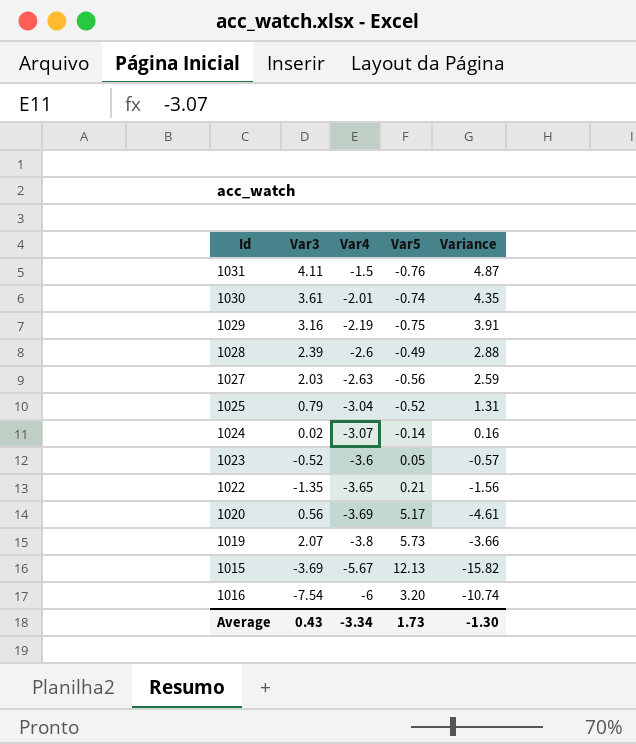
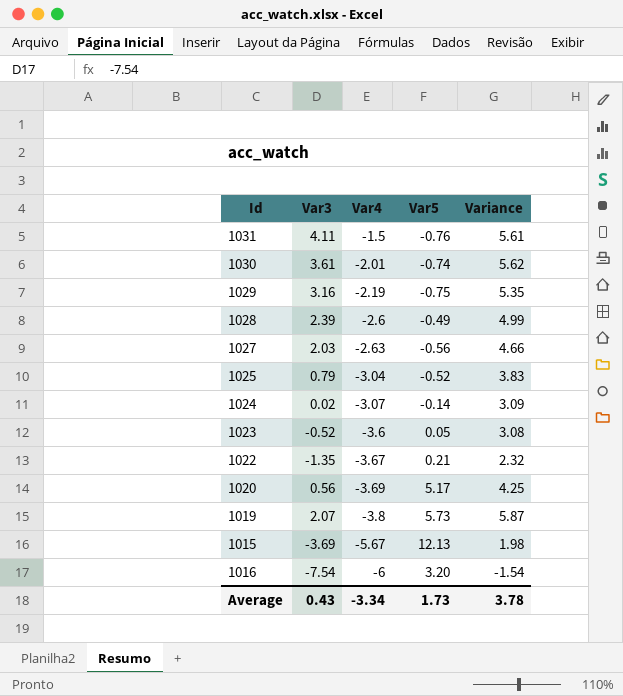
column Variance | formula: [Var3] - [Var5] -> [Var3] - [Var4]
1022 | Var4: -3.65 -> -3.67
Average | Variance: -1.30 -> 3.78

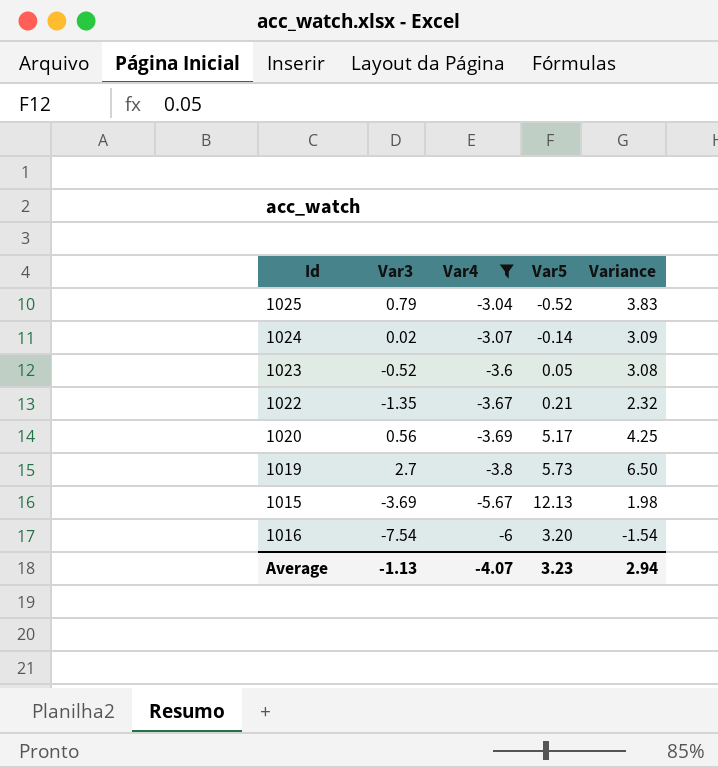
filter: none -> Var4 <= -3.04
1019 | Var3: 2.07 -> 2.7
1019 | Variance: 5.87 -> 6.50
Average | Var3: 0.43 -> -1.13
Average | Var4: -3.34 -> -4.07
Average | Var5: 1.73 -> 3.23
Average | Variance: 3.78 -> 2.94

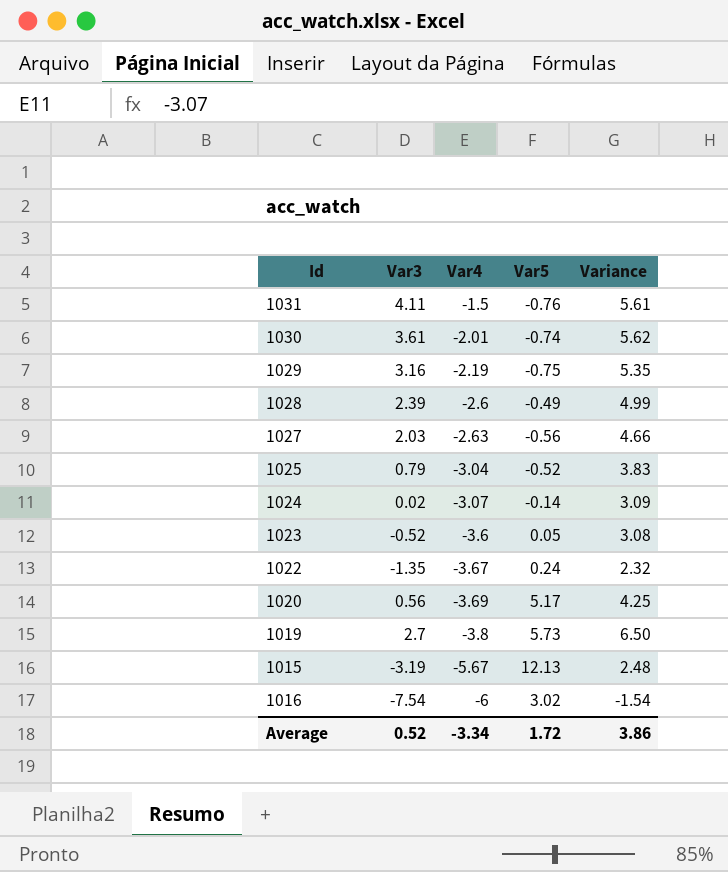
filter: Var4 <= -3.04 -> none
1022 | Var5: 0.21 -> 0.24
1015 | Var3: -3.69 -> -3.19
1015 | Variance: 1.98 -> 2.48
1016 | Var5: 3.20 -> 3.02
Average | Var3: -1.13 -> 0.52
Average | Var4: -4.07 -> -3.34
Average | Var5: 3.23 -> 1.72
Average | Variance: 2.94 -> 3.86

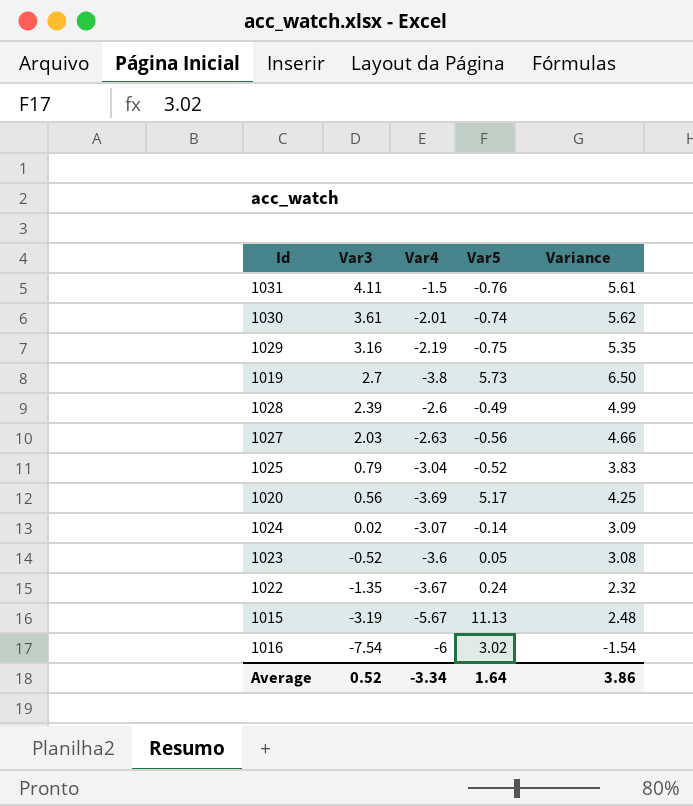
row order: Var4 descending -> Var3 descending
1015 | Var5: 12.13 -> 11.13
Average | Var5: 1.72 -> 1.64

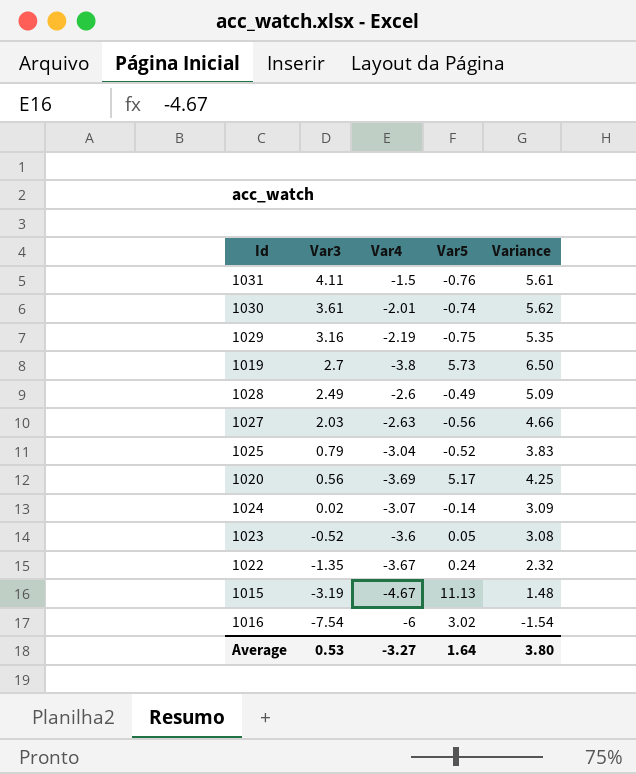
1028 | Var3: 2.39 -> 2.49
1028 | Variance: 4.99 -> 5.09
1015 | Var4: -5.67 -> -4.67
1015 | Variance: 2.48 -> 1.48
Average | Var3: 0.52 -> 0.53
Average | Var4: -3.34 -> -3.27
Average | Variance: 3.86 -> 3.80

